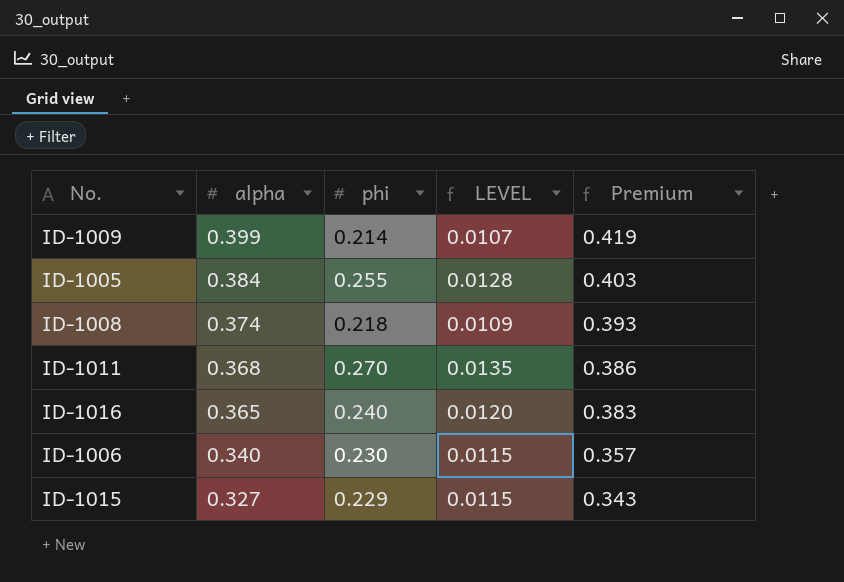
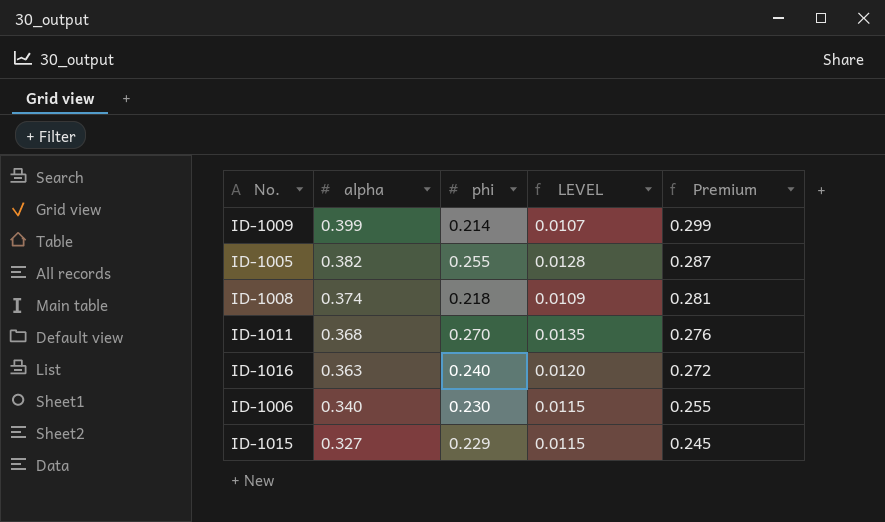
column Premium | formula: [alpha] * 1.05 -> [alpha] * 0.75
ID-1005 | alpha: 0.384 -> 0.382
ID-1016 | alpha: 0.365 -> 0.363

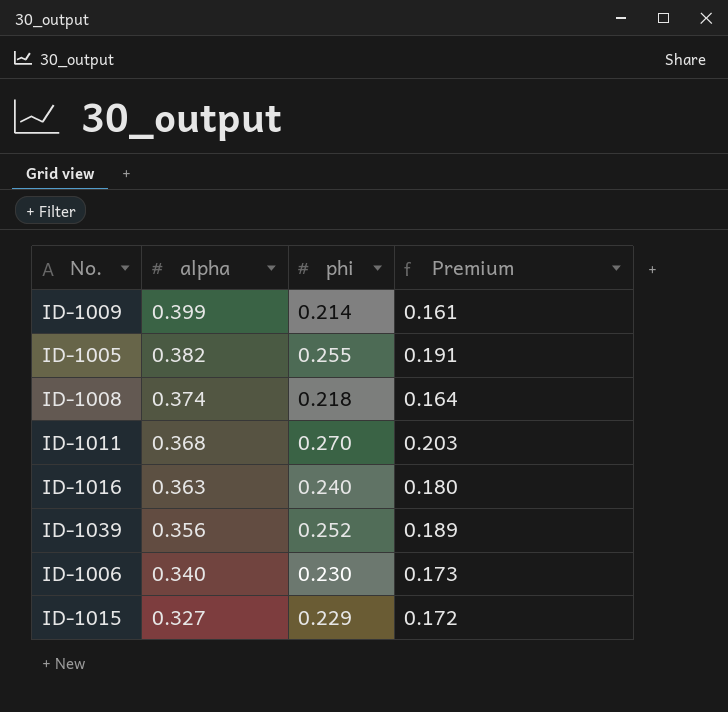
column LEVEL | formula: [phi] * 0.05 -> none
column Premium | formula: [alpha] * 0.75 -> [phi] * 0.75
row ID-1039: none -> 0.356 | 0.252 | 0.189

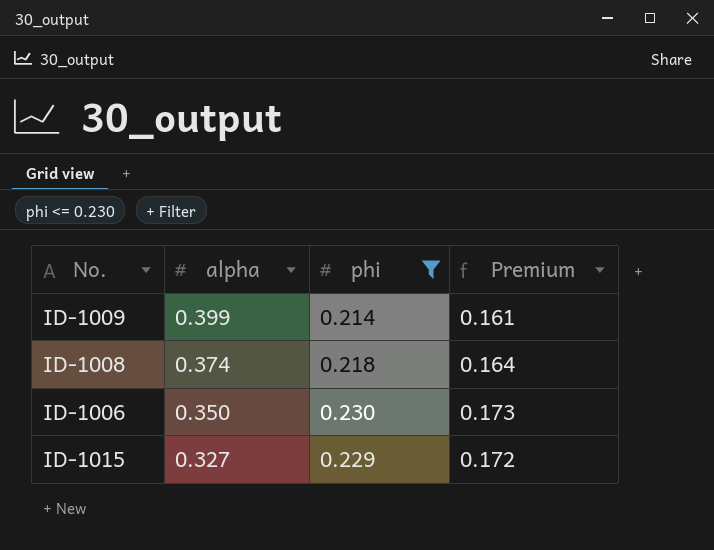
filter: none -> phi <= 0.230
ID-1006 | alpha: 0.340 -> 0.350

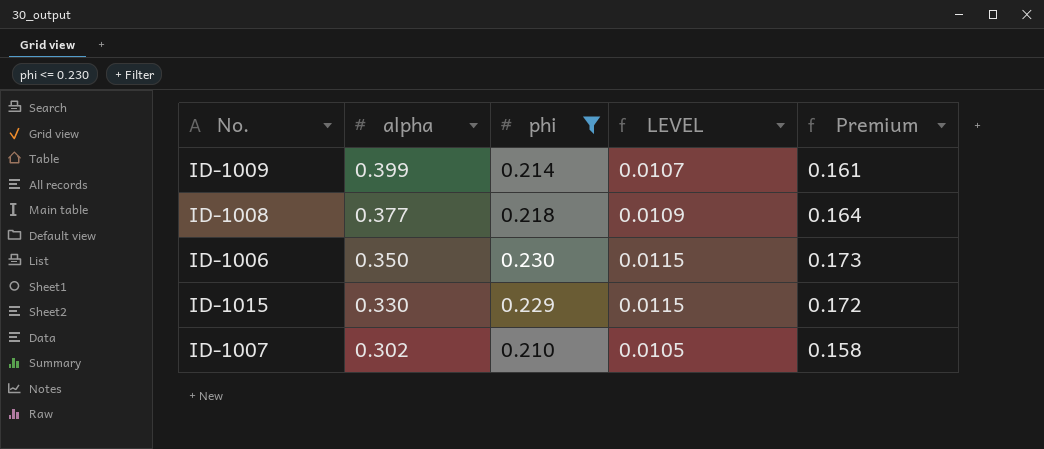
column LEVEL | formula: none -> [phi] * 0.05
ID-1008 | alpha: 0.374 -> 0.377
ID-1015 | alpha: 0.327 -> 0.330
row ID-1007: none -> 0.302 | 0.210 | 0.0105 | 0.158

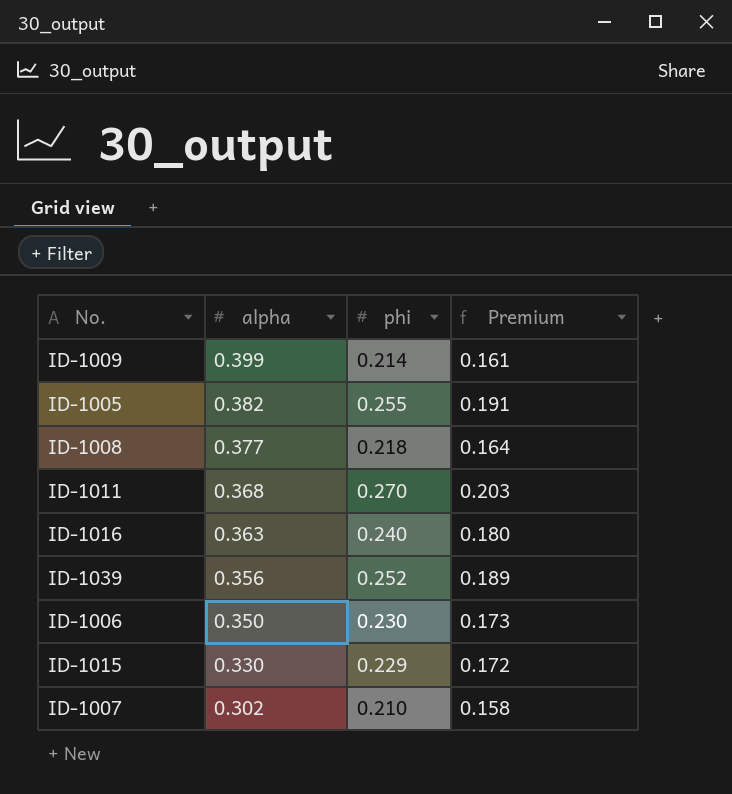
filter: phi <= 0.230 -> none
column LEVEL | formula: [phi] * 0.05 -> none

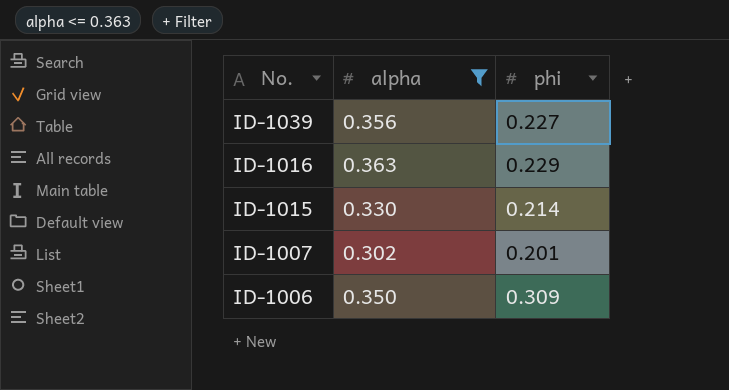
filter: none -> alpha <= 0.363
row order: alpha descending -> No. descending
column Premium | formula: [phi] * 0.75 -> none
ID-1039 | phi: 0.252 -> 0.227
ID-1016 | phi: 0.240 -> 0.229
ID-1015 | phi: 0.229 -> 0.214
ID-1007 | phi: 0.210 -> 0.201
ID-1006 | phi: 0.230 -> 0.309

